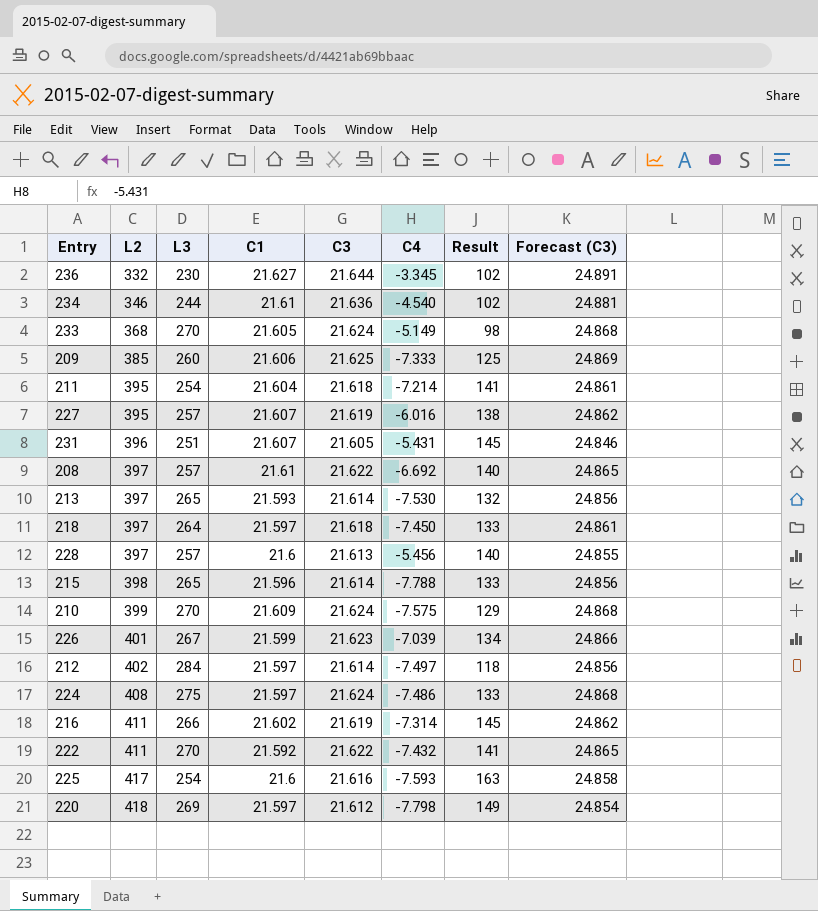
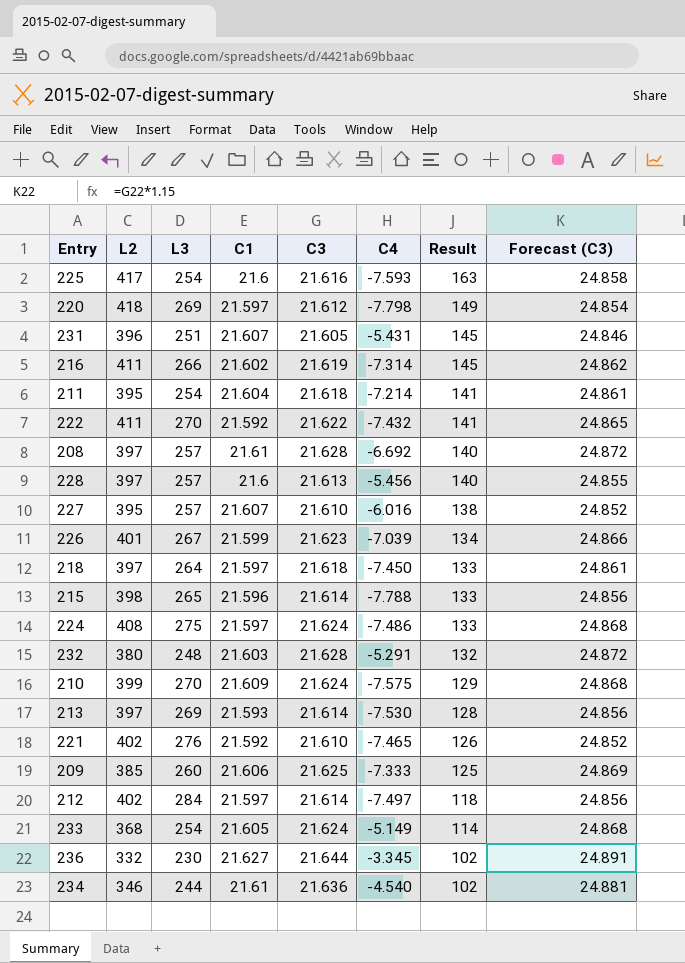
row order: L2 ascending -> Result descending
208 | C3: 21.622 -> 21.628
208 | Forecast (C3): 24.865 -> 24.872
227 | C3: 21.619 -> 21.610
227 | Forecast (C3): 24.862 -> 24.852
row 232: none -> 380 | 248 | 21.603 | 21.628 | -5.291 | 132 | 24.872
213 | L3: 265 -> 269
213 | Result: 132 -> 128
row 221: none -> 402 | 276 | 21.592 | 21.610 | -7.465 | 126 | 24.852
233 | L3: 270 -> 254
233 | Result: 98 -> 114

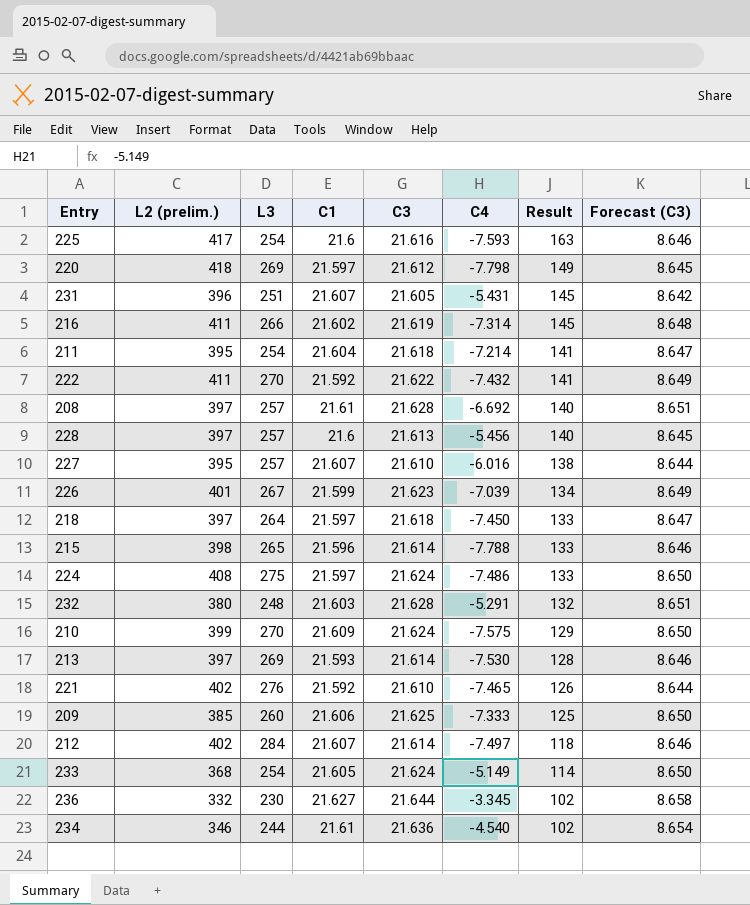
column name: L2 -> L2 (prelim.)
column Forecast (C3) | formula: [C3] * 1.15 -> [C3] * 0.4
212 | C1: 21.597 -> 21.607

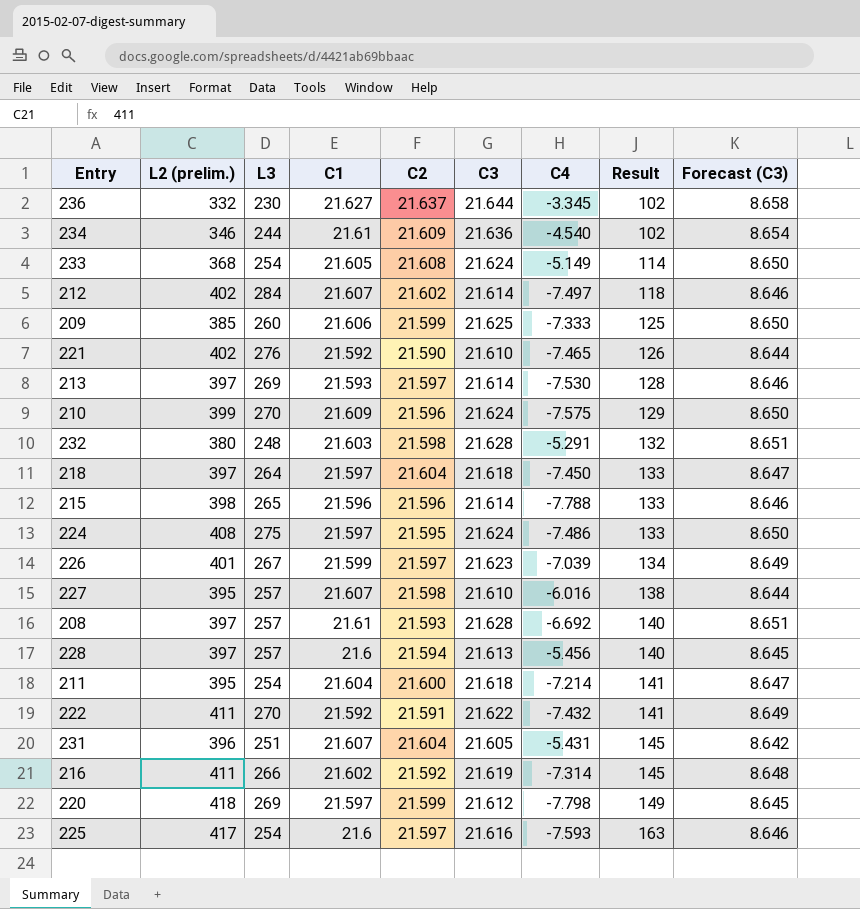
row order: Result descending -> Result ascending
column C2 | position: none -> 5

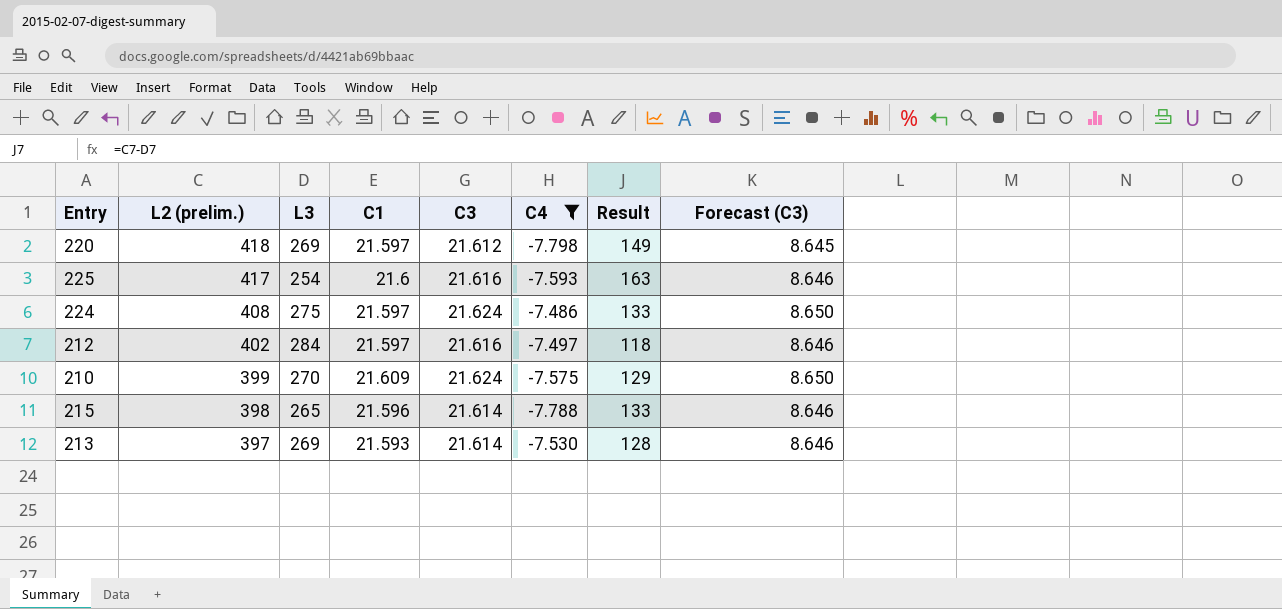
filter: none -> C4 <= -7.486
row order: Result ascending -> L2 (prelim.) descending
column C2 | position: 5 -> none
212 | C1: 21.607 -> 21.597
212 | C3: 21.614 -> 21.616

